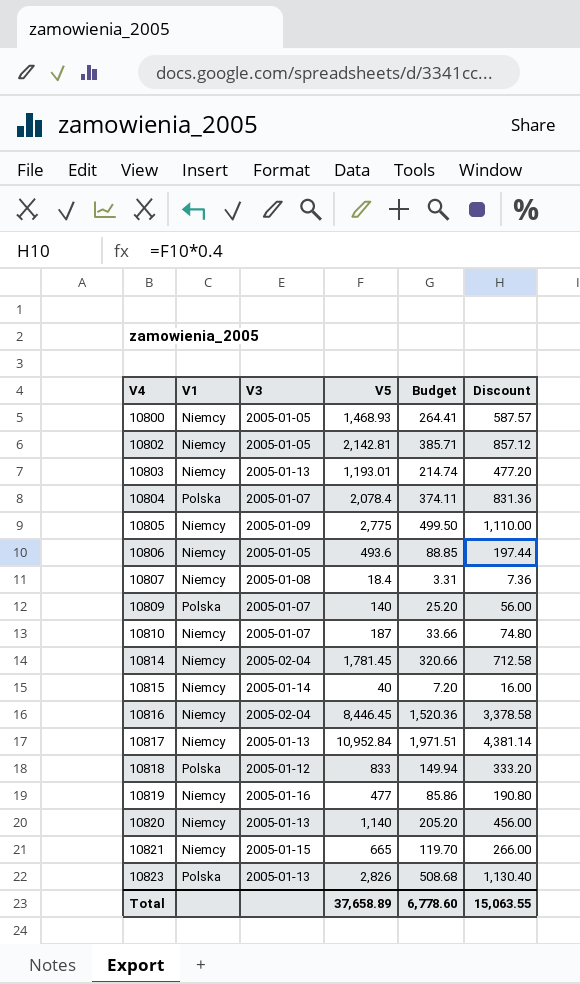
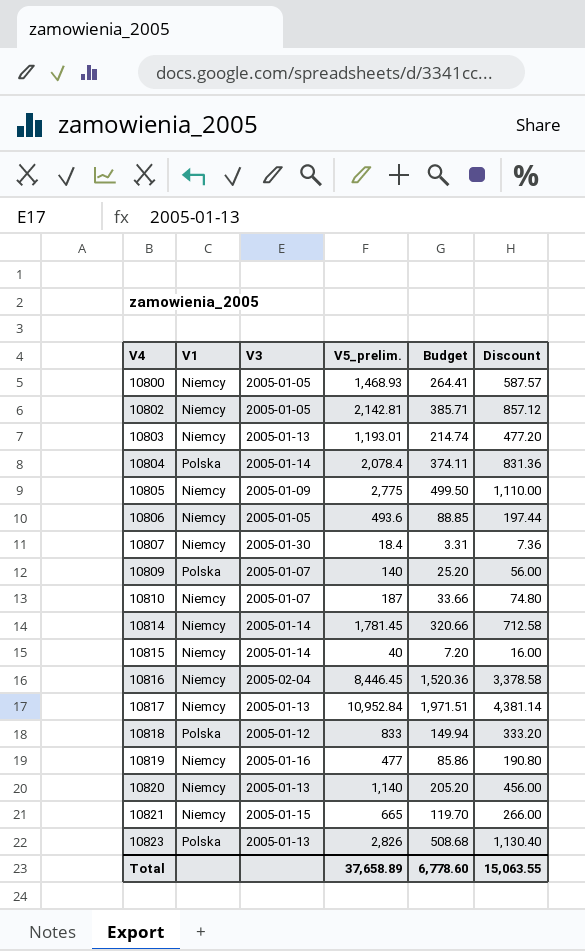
column name: V5 -> V5_prelim.
10804 | V3: 2005-01-07 -> 2005-01-14
10807 | V3: 2005-01-08 -> 2005-01-30
10814 | V3: 2005-02-04 -> 2005-01-14

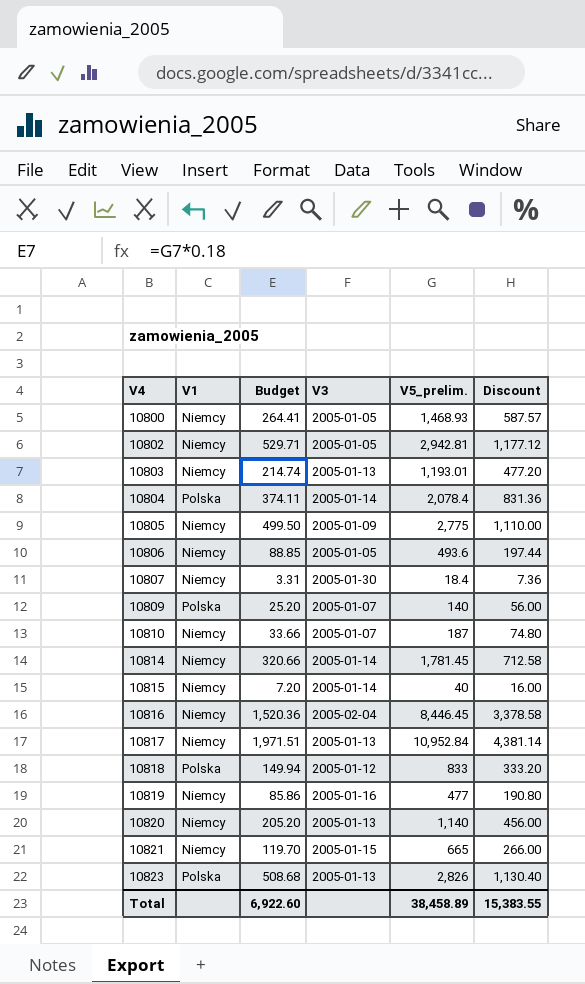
column Budget | position: 5 -> 3
10802 | Budget: 385.71 -> 529.71
10802 | V5_prelim.: 2,142.81 -> 2,942.81
10802 | Discount: 857.12 -> 1,177.12
Total | Budget: 6,778.60 -> 6,922.60
Total | V5_prelim.: 37,658.89 -> 38,458.89
Total | Discount: 15,063.55 -> 15,383.55

